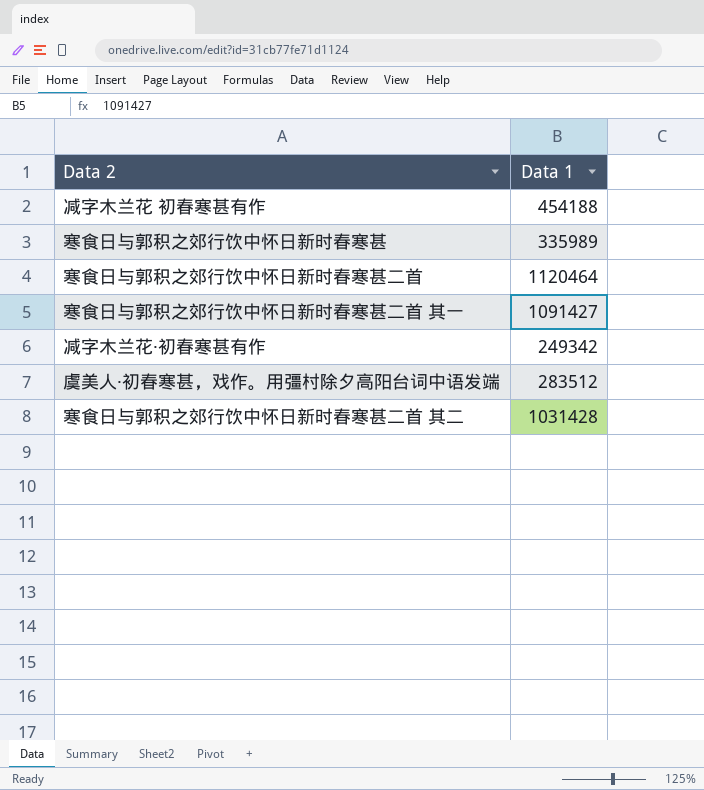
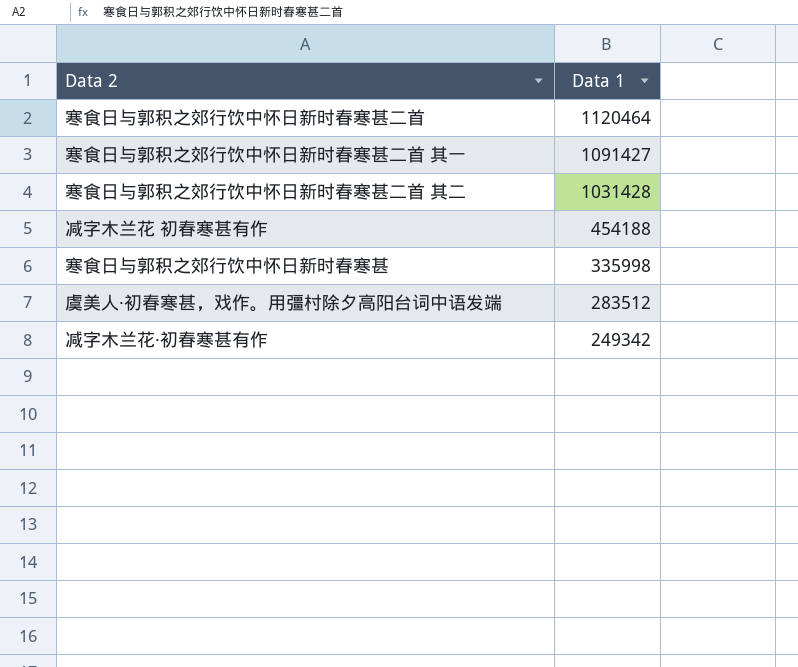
row order: none -> Data 1 descending
寒食日与郭积之郊行饮中怀日新时春寒甚 | Data 1: 335989 -> 335998

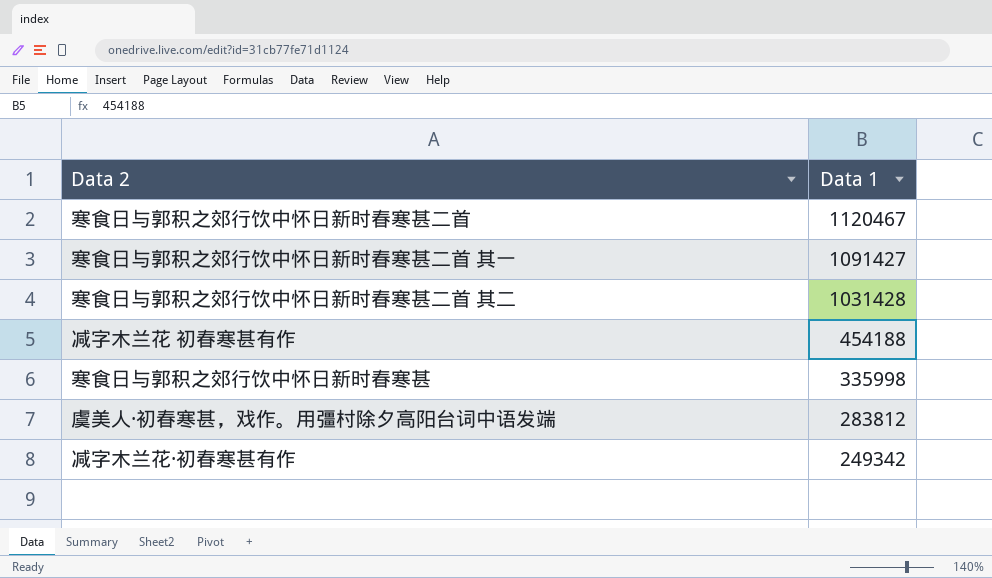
寒食日与郭积之郊行饮中怀日新时春寒甚二首 | Data 1: 1120464 -> 1120467
虞美人·初春寒甚，戏作。用彊村除夕高阳台词中语发端 | Data 1: 283512 -> 283812

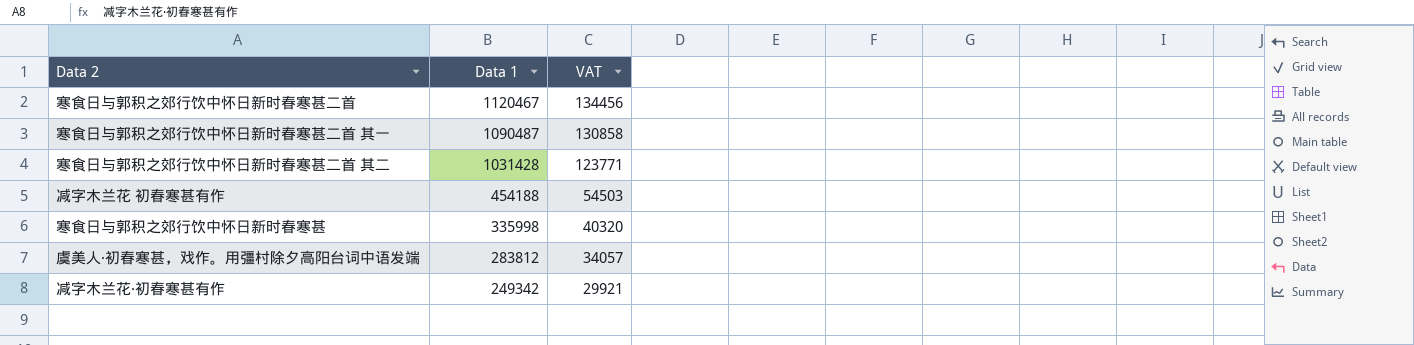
column VAT | formula: none -> [Data 1] * 0.12
寒食日与郭积之郊行饮中怀日新时春寒甚二首 其一 | Data 1: 1091427 -> 1090487

